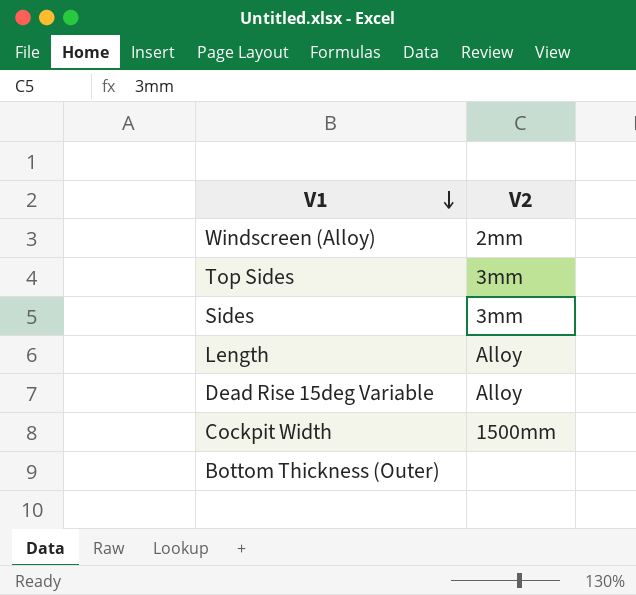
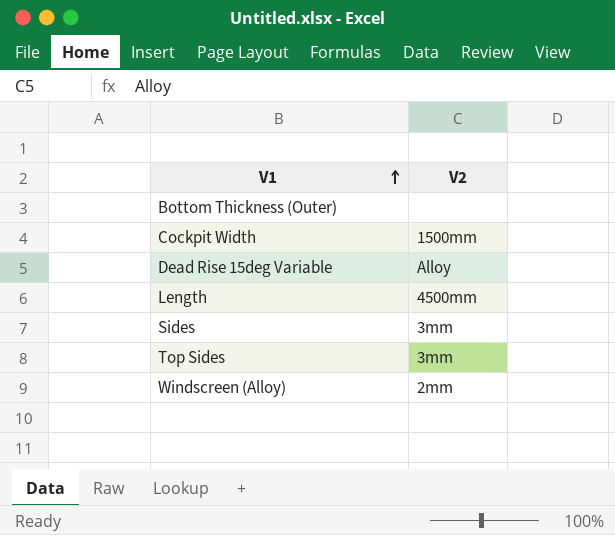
row order: V1 descending -> V1 ascending
Length | V2: Alloy -> 4500mm

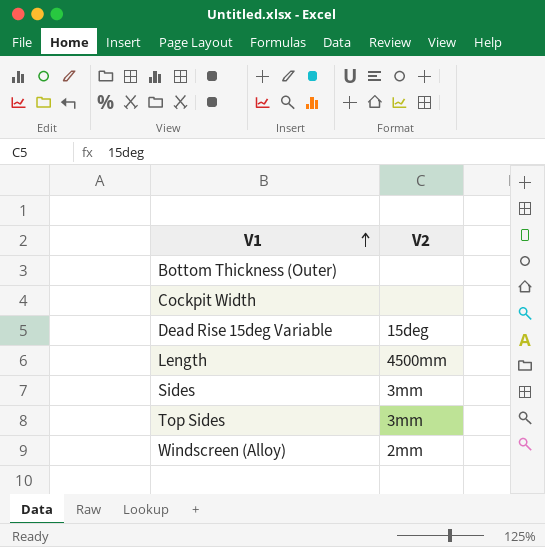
Cockpit Width | V2: 1500mm -> none
Dead Rise 15deg Variable | V2: Alloy -> 15deg

